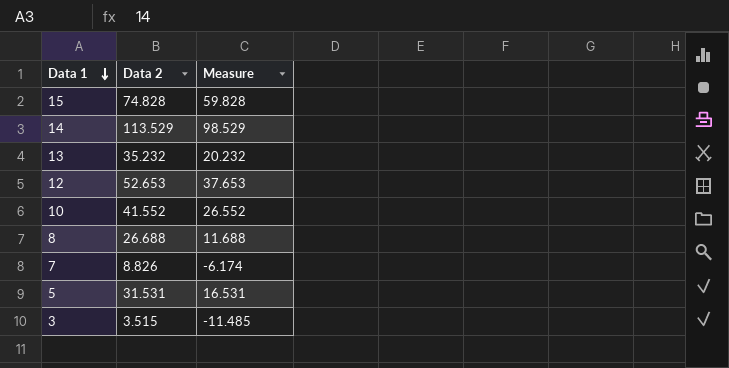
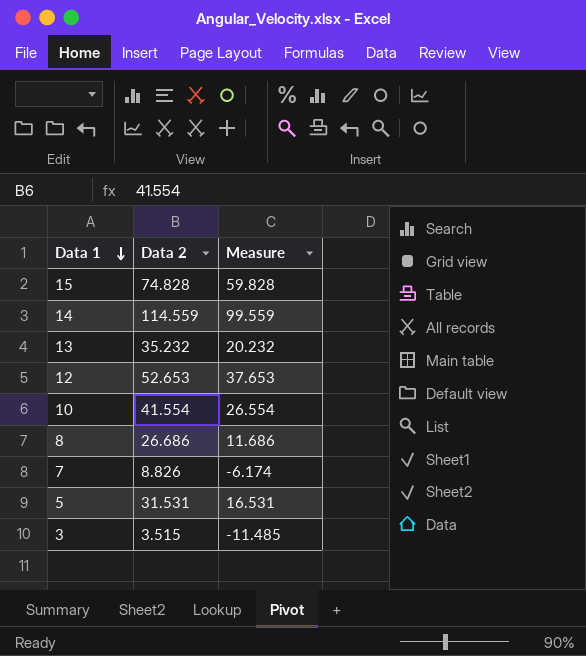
14 | Data 2: 113.529 -> 114.559
14 | Measure: 98.529 -> 99.559
10 | Data 2: 41.552 -> 41.554
10 | Measure: 26.552 -> 26.554
8 | Data 2: 26.688 -> 26.686
8 | Measure: 11.688 -> 11.686

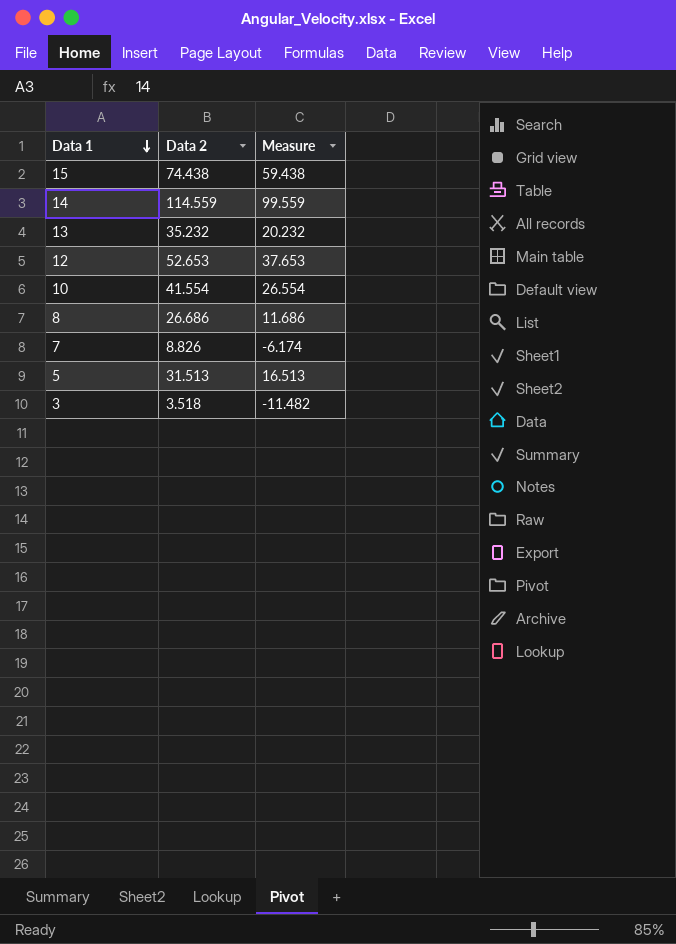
15 | Data 2: 74.828 -> 74.438
15 | Measure: 59.828 -> 59.438
5 | Data 2: 31.531 -> 31.513
5 | Measure: 16.531 -> 16.513
3 | Data 2: 3.515 -> 3.518
3 | Measure: -11.485 -> -11.482

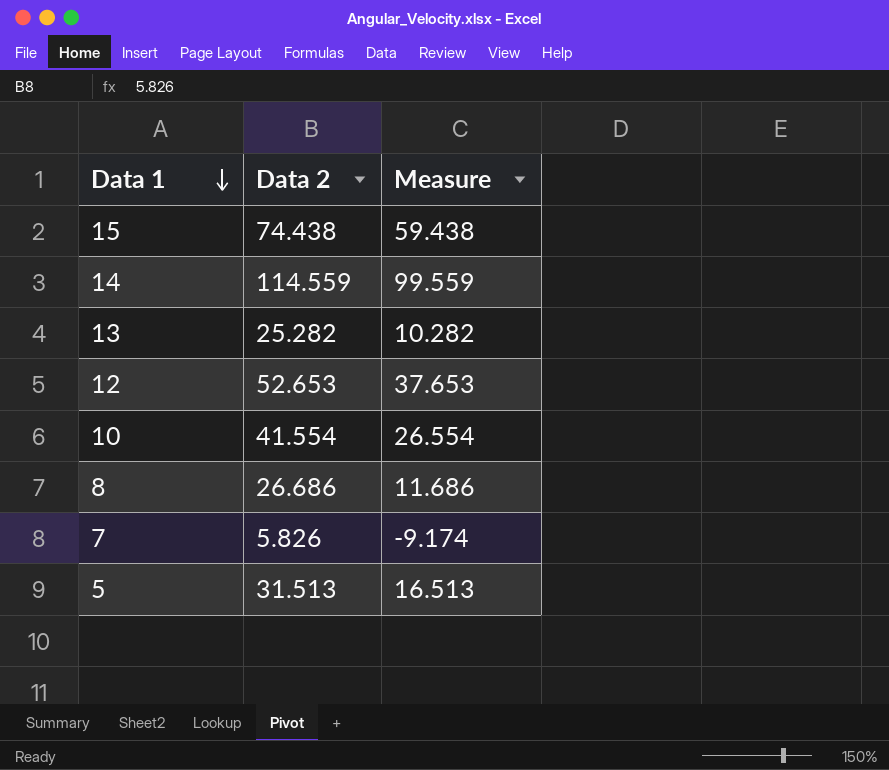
row 3: 3.518 | -11.482 -> none
13 | Data 2: 35.232 -> 25.282
13 | Measure: 20.232 -> 10.282
7 | Data 2: 8.826 -> 5.826
7 | Measure: -6.174 -> -9.174

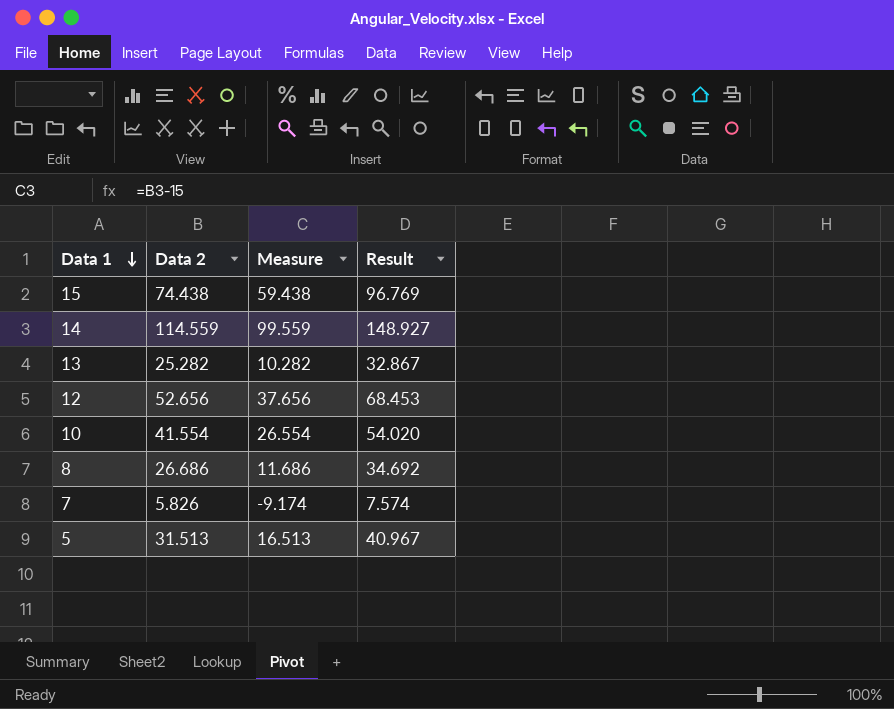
column Result | formula: none -> [Data 2] * 1.3
12 | Data 2: 52.653 -> 52.656
12 | Measure: 37.653 -> 37.656

